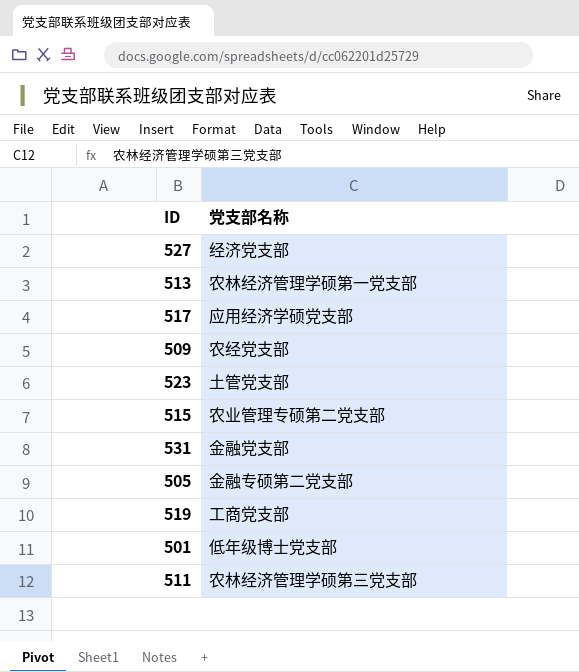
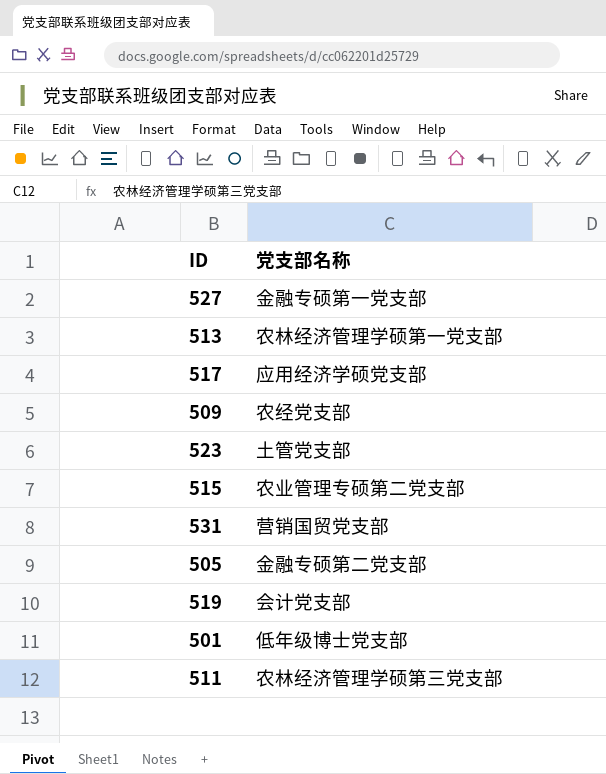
527 | 党支部名称: 经济党支部 -> 金融专硕第一党支部
531 | 党支部名称: 金融党支部 -> 营销国贸党支部
519 | 党支部名称: 工商党支部 -> 会计党支部

